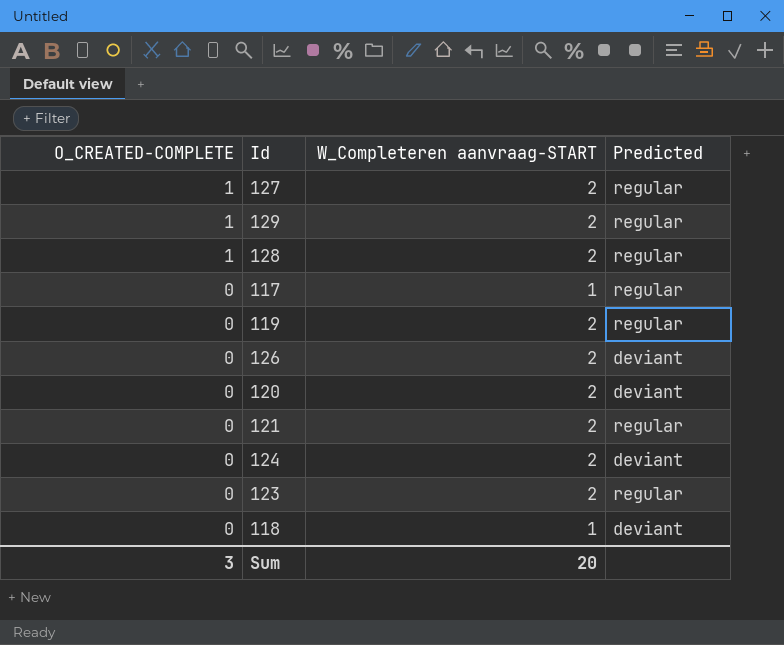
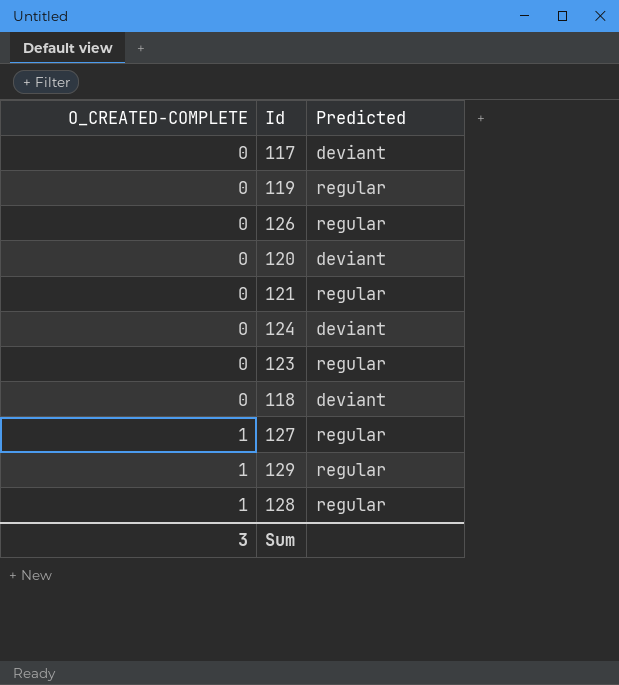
row order: O_CREATED-COMPLETE descending -> O_CREATED-COMPLETE ascending
column W_Completeren aanvraag-START | position: 3 -> none
117 | Predicted: regular -> deviant
126 | Predicted: deviant -> regular

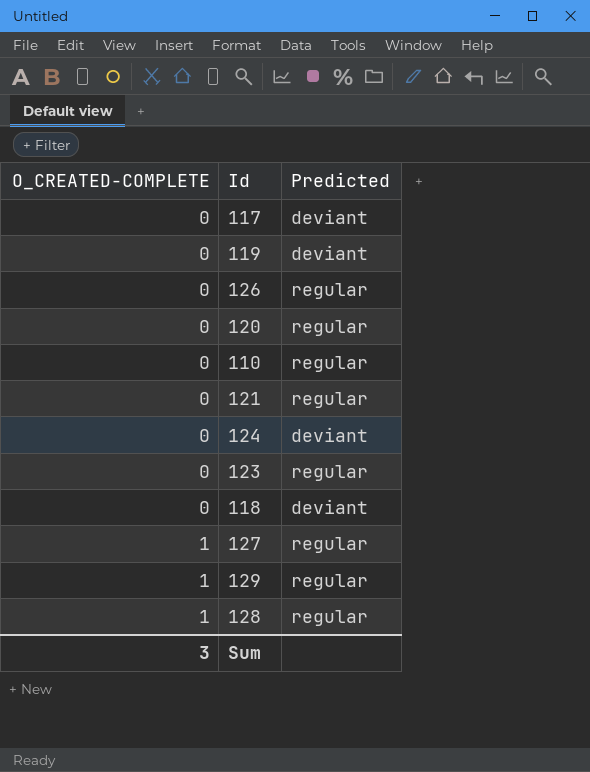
119 | Predicted: regular -> deviant
120 | Predicted: deviant -> regular
row 110: none -> 0 | regular

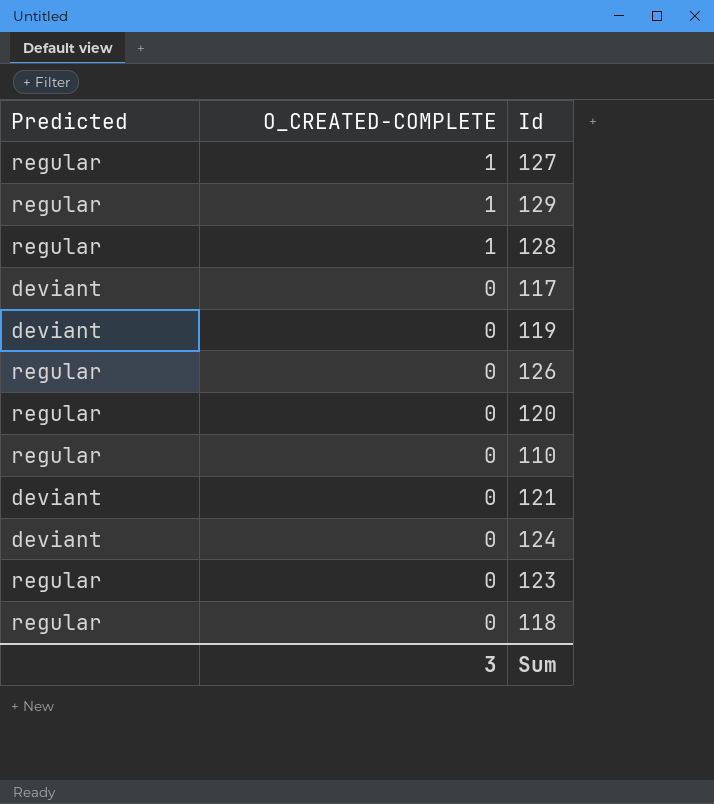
row order: O_CREATED-COMPLETE ascending -> O_CREATED-COMPLETE descending
column Predicted | position: 3 -> 1
121 | Predicted: regular -> deviant
118 | Predicted: deviant -> regular

